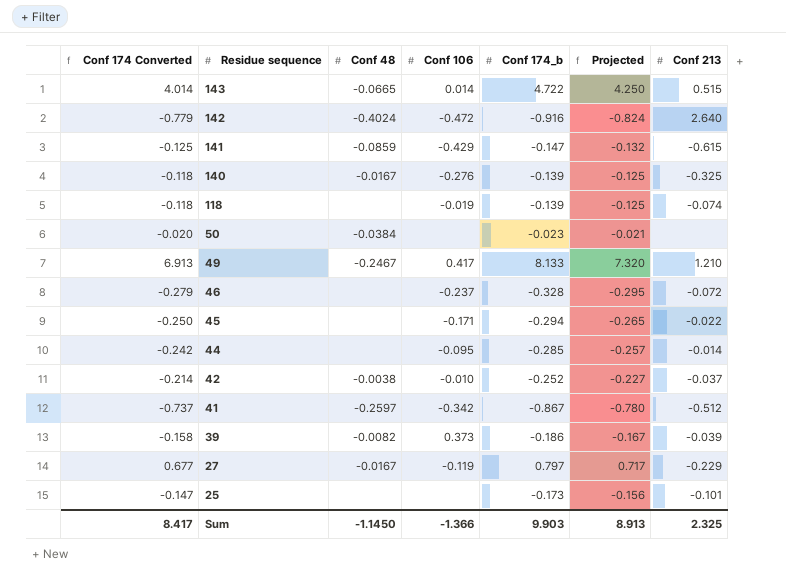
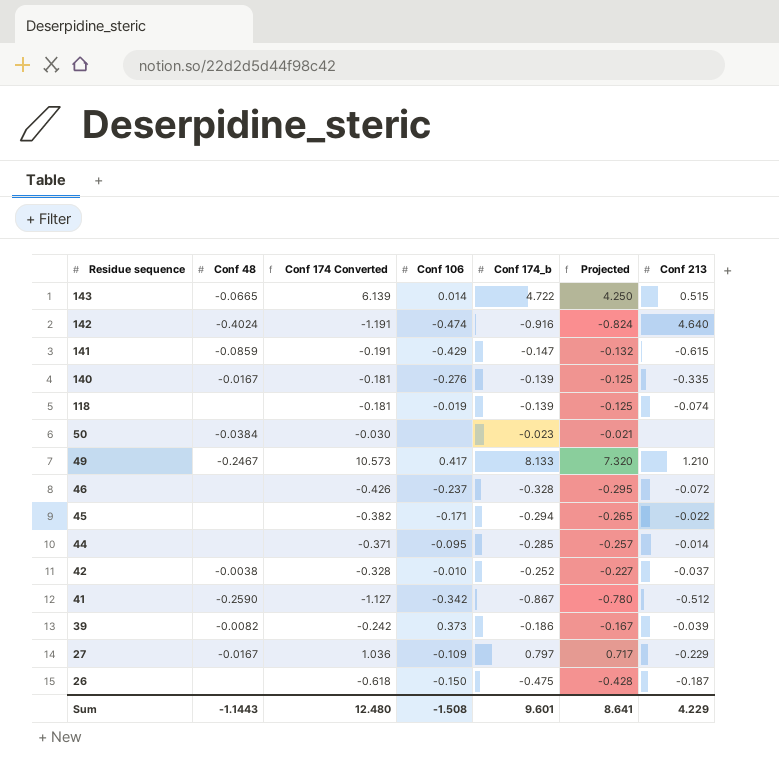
column Conf 174 Converted | formula: [Conf 174_b] * 0.85 -> [Conf 174_b] * 1.3
column Conf 174 Converted | position: 1 -> 3
row 25: -0.147 | none | none | -0.173 | -0.156 | -0.101 -> none
142 | Conf 106: -0.472 -> -0.474
142 | Conf 213: 2.640 -> 4.640
140 | Conf 213: -0.325 -> -0.335
41 | Conf 48: -0.2597 -> -0.2590
27 | Conf 106: -0.119 -> -0.109
row 26: none -> none | -0.618 | -0.150 | -0.475 | -0.428 | -0.187
Sum | Conf 48: -1.1450 -> -1.1443
Sum | Conf 174 Converted: 8.417 -> 12.480
Sum | Conf 106: -1.366 -> -1.508
Sum | Conf 174_b: 9.903 -> 9.601
Sum | Projected: 8.913 -> 8.641
Sum | Conf 213: 2.325 -> 4.229

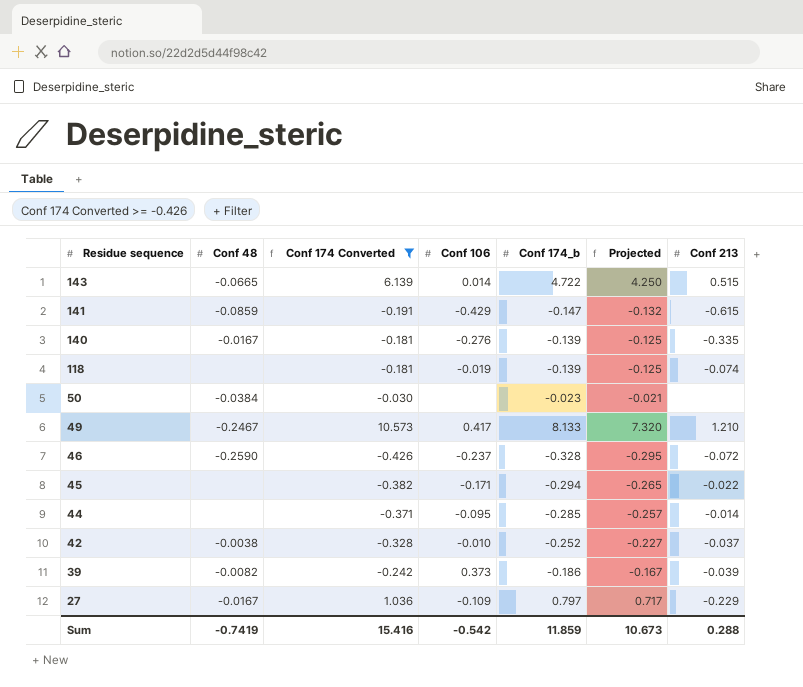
filter: none -> Conf 174 Converted >= -0.426
46 | Conf 48: none -> -0.2590
Sum | Conf 48: -1.1443 -> -0.7419
Sum | Conf 174 Converted: 12.480 -> 15.416
Sum | Conf 106: -1.508 -> -0.542
Sum | Conf 174_b: 9.601 -> 11.859
Sum | Projected: 8.641 -> 10.673
Sum | Conf 213: 4.229 -> 0.288

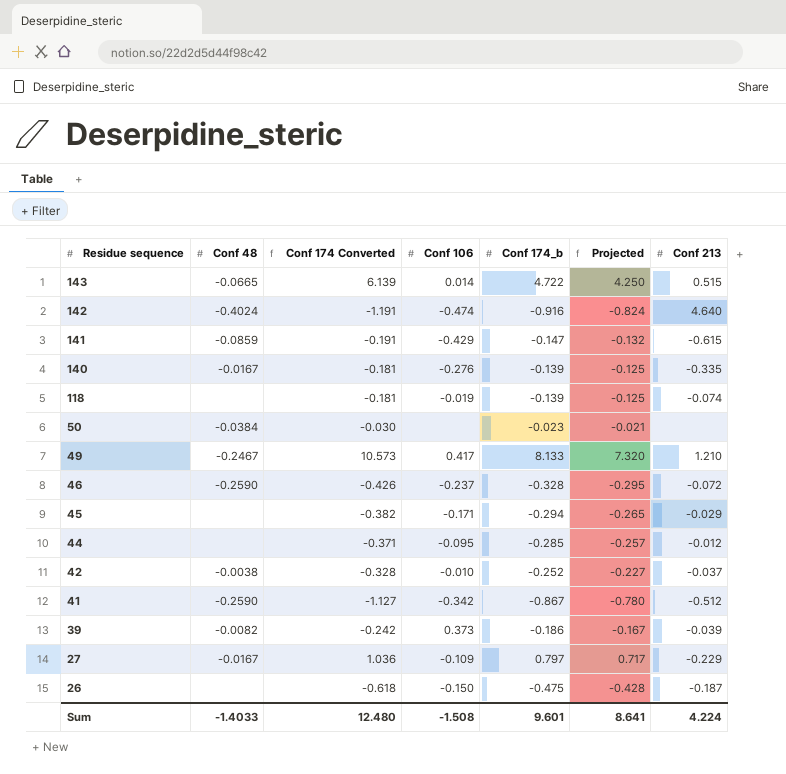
filter: Conf 174 Converted >= -0.426 -> none
45 | Conf 213: -0.022 -> -0.029
44 | Conf 213: -0.014 -> -0.012
Sum | Conf 48: -0.7419 -> -1.4033
Sum | Conf 174 Converted: 15.416 -> 12.480
Sum | Conf 106: -0.542 -> -1.508
Sum | Conf 174_b: 11.859 -> 9.601
Sum | Projected: 10.673 -> 8.641
Sum | Conf 213: 0.288 -> 4.224

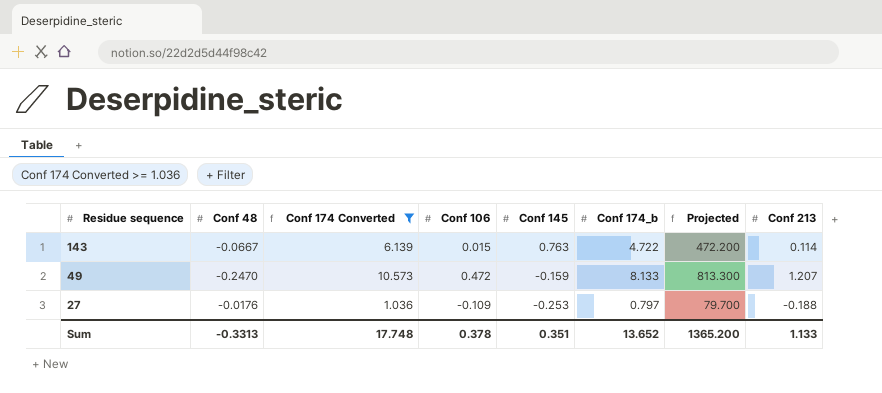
filter: none -> Conf 174 Converted >= 1.036
column Conf 145 | position: none -> 5
column Projected | formula: [Conf 174_b] * 0.9 -> [Conf 174_b] * 100
143 | Conf 48: -0.0665 -> -0.0667
143 | Conf 106: 0.014 -> 0.015
143 | Conf 213: 0.515 -> 0.114
49 | Conf 48: -0.2467 -> -0.2470
49 | Conf 106: 0.417 -> 0.472
49 | Conf 213: 1.210 -> 1.207
27 | Conf 48: -0.0167 -> -0.0176
27 | Conf 213: -0.229 -> -0.188
Sum | Conf 48: -1.4033 -> -0.3313
Sum | Conf 174 Converted: 12.480 -> 17.748
Sum | Conf 106: -1.508 -> 0.378
Sum | Conf 174_b: 9.601 -> 13.652
Sum | Projected: 8.641 -> 1365.200
Sum | Conf 213: 4.224 -> 1.133

